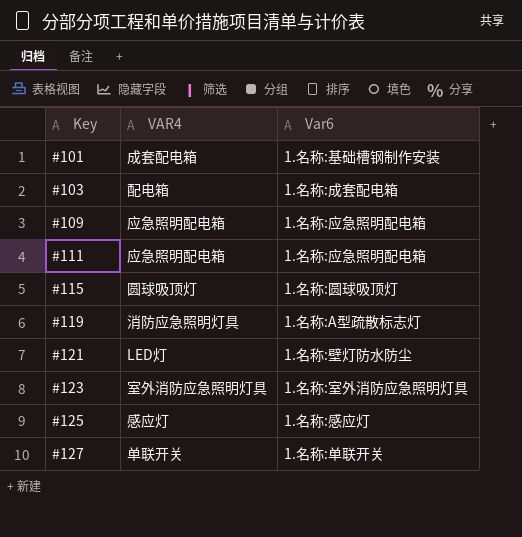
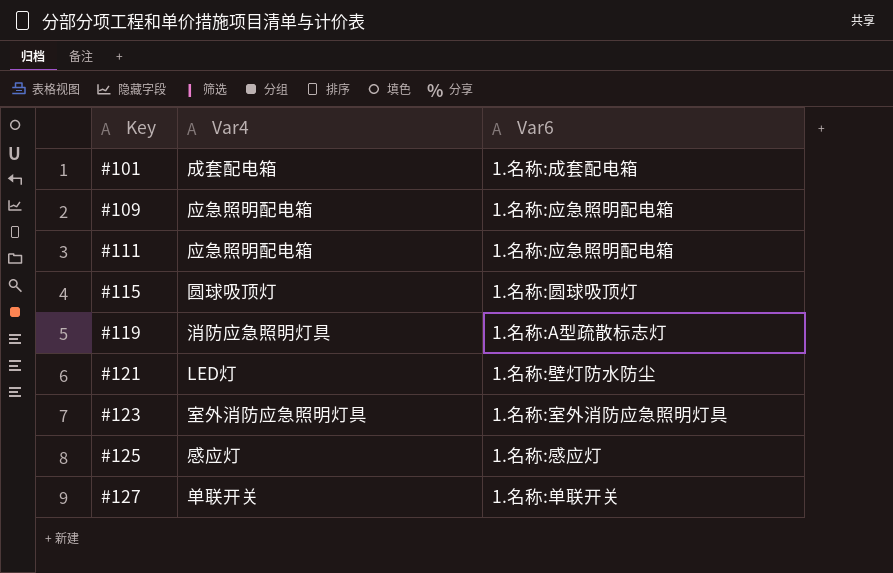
column name: VAR4 -> Var4
row #103: 配电箱 | 1.名称:成套配电箱 -> none
#101 | Var6: 1.名称:基础槽钢制作安装 -> 1.名称:成套配电箱

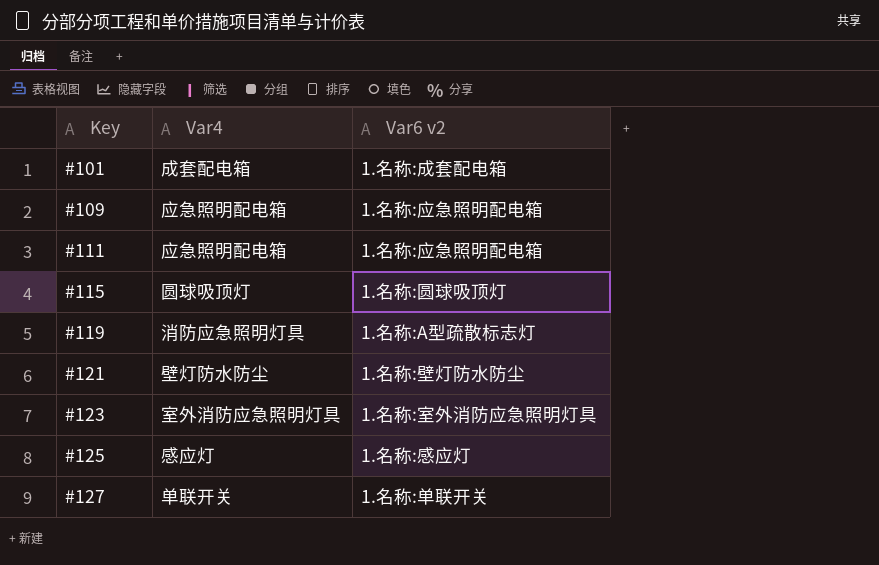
column name: Var6 -> Var6 v2
#121 | Var4: LED灯 -> 壁灯防水防尘

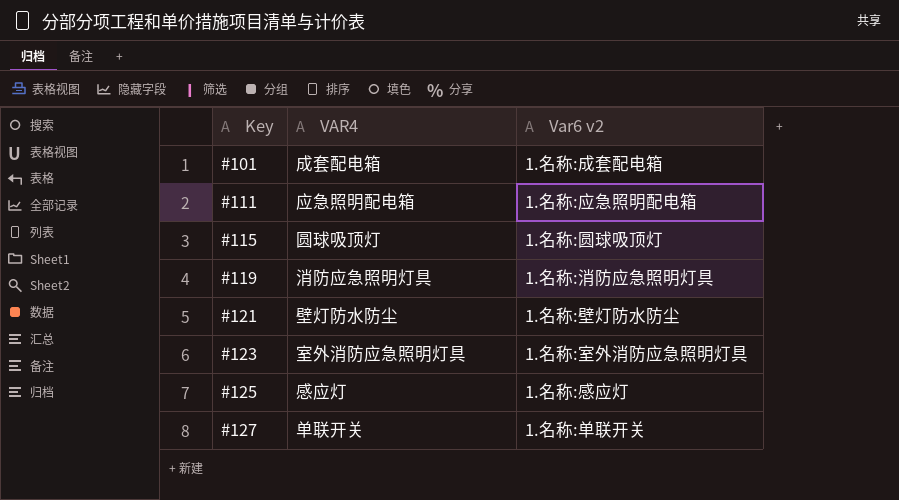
column name: Var4 -> VAR4
row #109: 应急照明配电箱 | 1.名称:应急照明配电箱 -> none
#119 | Var6 v2: 1.名称:A型疏散标志灯 -> 1.名称:消防应急照明灯具

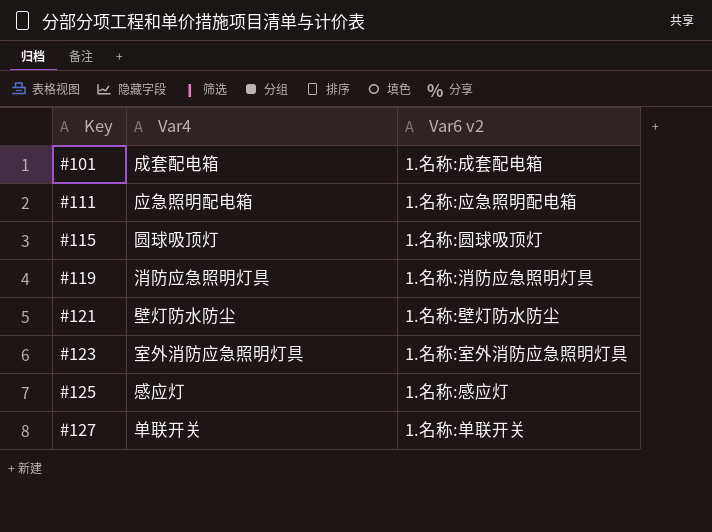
column name: VAR4 -> Var4

